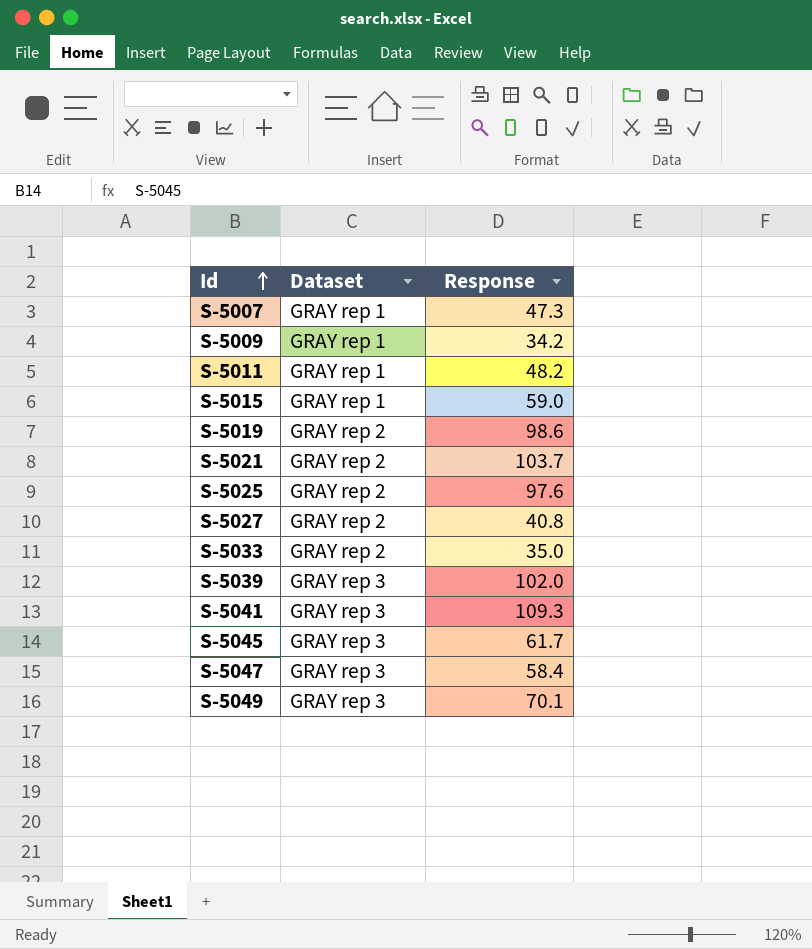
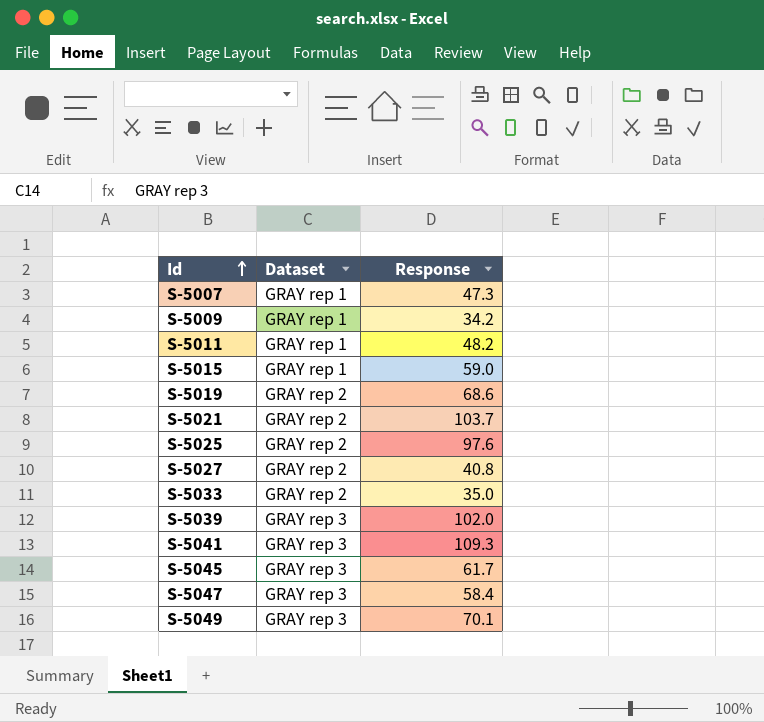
S-5019 | Response: 98.6 -> 68.6

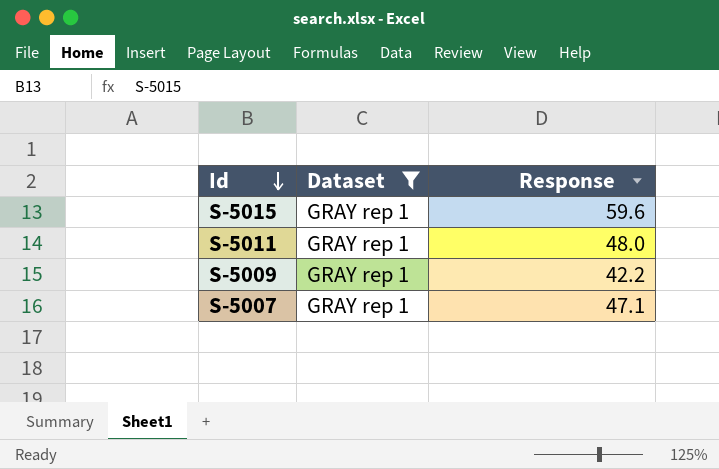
filter: none -> Dataset = GRAY rep 1
row order: Id ascending -> Id descending
S-5015 | Response: 59.0 -> 59.6
S-5011 | Response: 48.2 -> 48.0
S-5009 | Response: 34.2 -> 42.2
S-5007 | Response: 47.3 -> 47.1

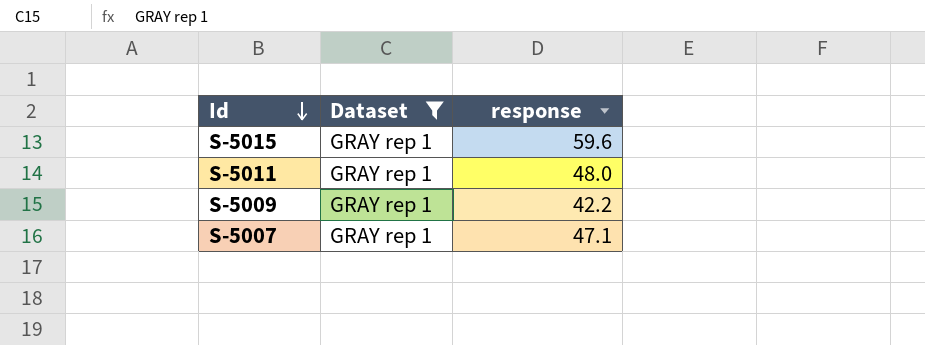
column name: Response -> response

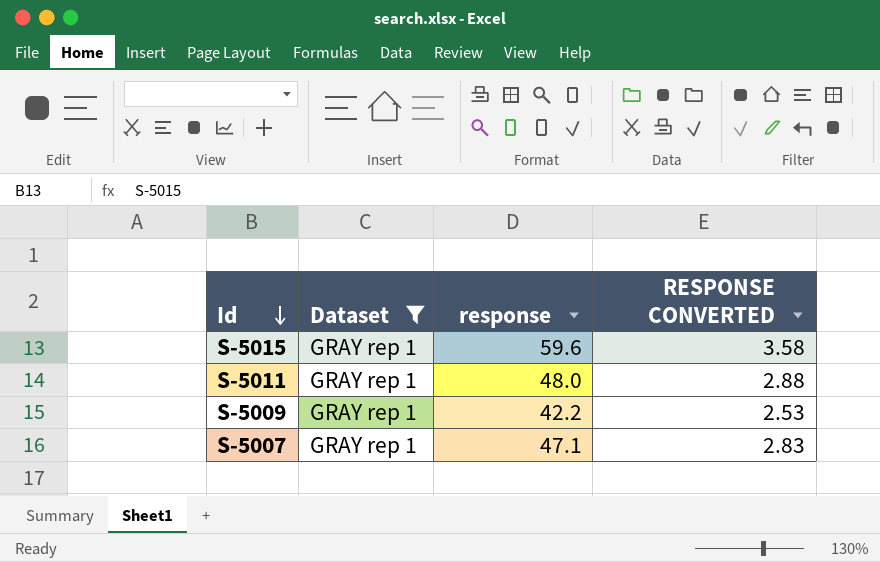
column RESPONSE CONVERTED | formula: none -> [response] * 0.06

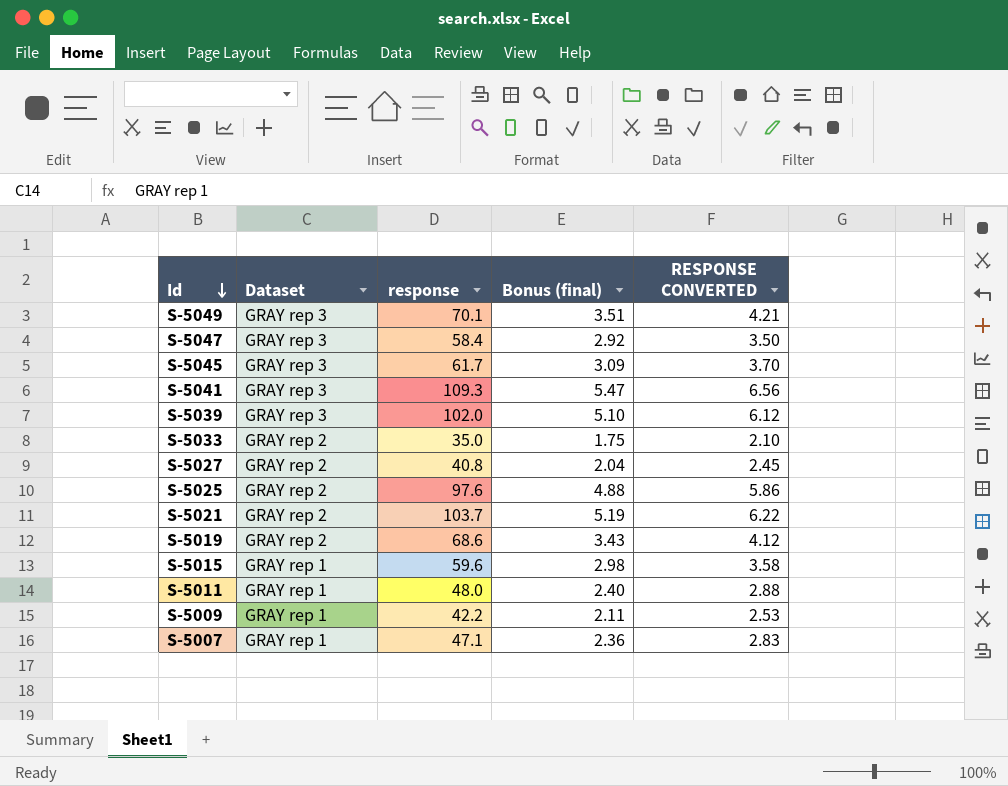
filter: Dataset = GRAY rep 1 -> none
column Bonus (final) | formula: none -> [response] * 0.05

